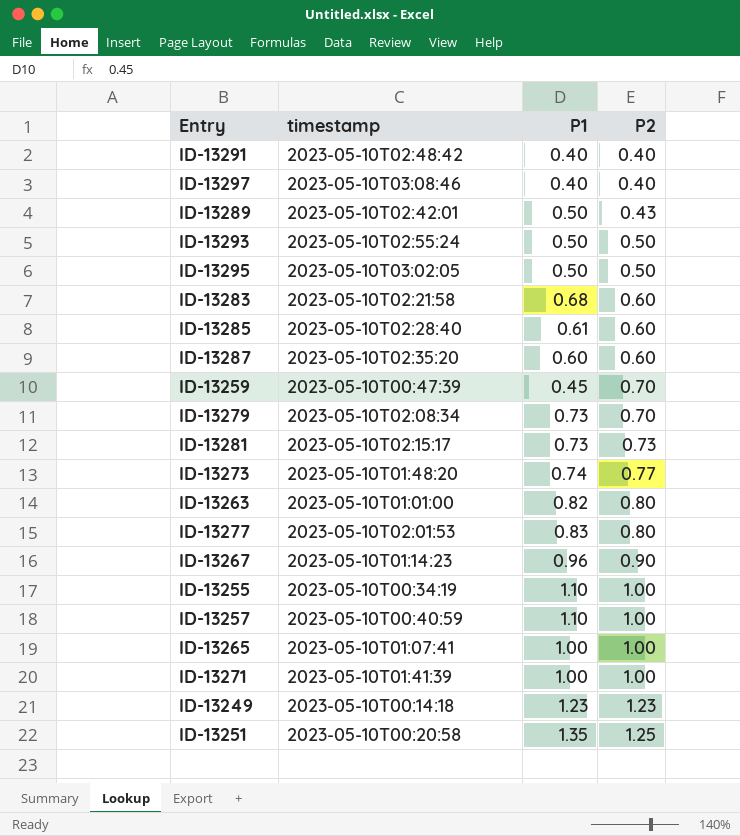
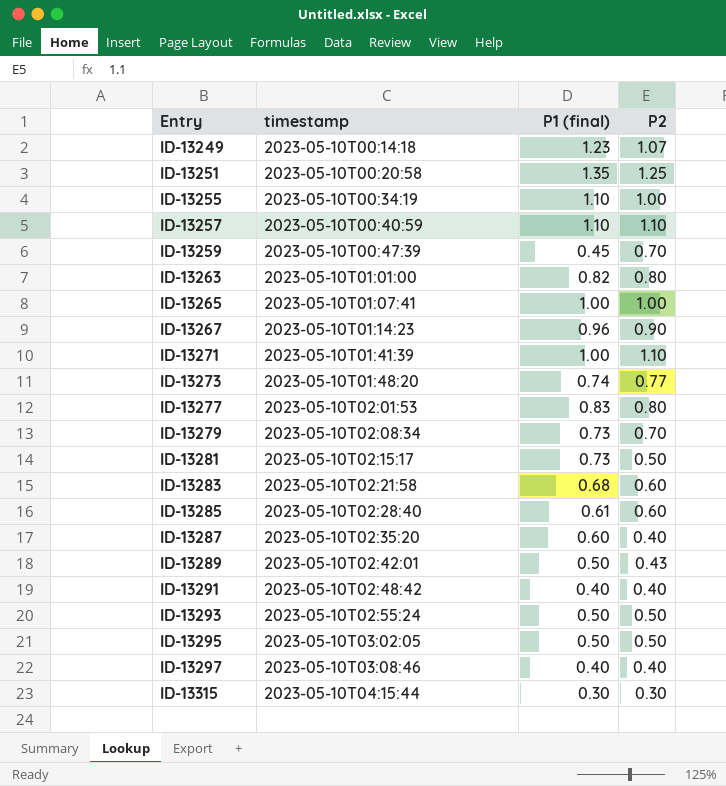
row order: P2 ascending -> Entry ascending
column name: P1 -> P1 (final)
ID-13249 | P2: 1.23 -> 1.07
ID-13257 | P2: 1.00 -> 1.10
ID-13271 | P2: 1.00 -> 1.10
ID-13281 | P2: 0.73 -> 0.50
ID-13287 | P2: 0.60 -> 0.40
row ID-13315: none -> 2023-05-10T04:15:44 | 0.30 | 0.30

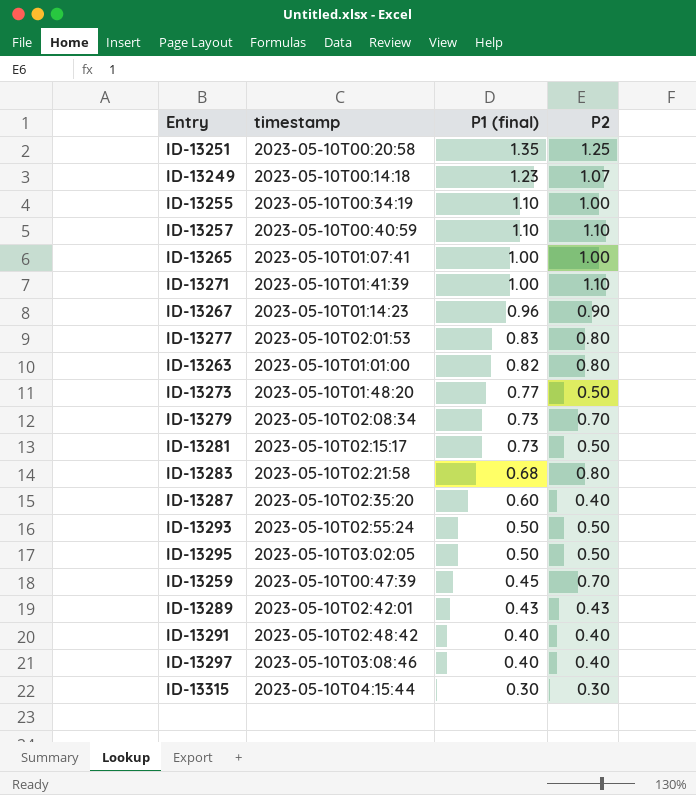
row order: Entry ascending -> P1 (final) descending
row ID-13285: 2023-05-10T02:28:40 | 0.61 | 0.60 -> none
ID-13273 | P1 (final): 0.74 -> 0.77
ID-13273 | P2: 0.77 -> 0.50
ID-13283 | P2: 0.60 -> 0.80
ID-13289 | P1 (final): 0.50 -> 0.43

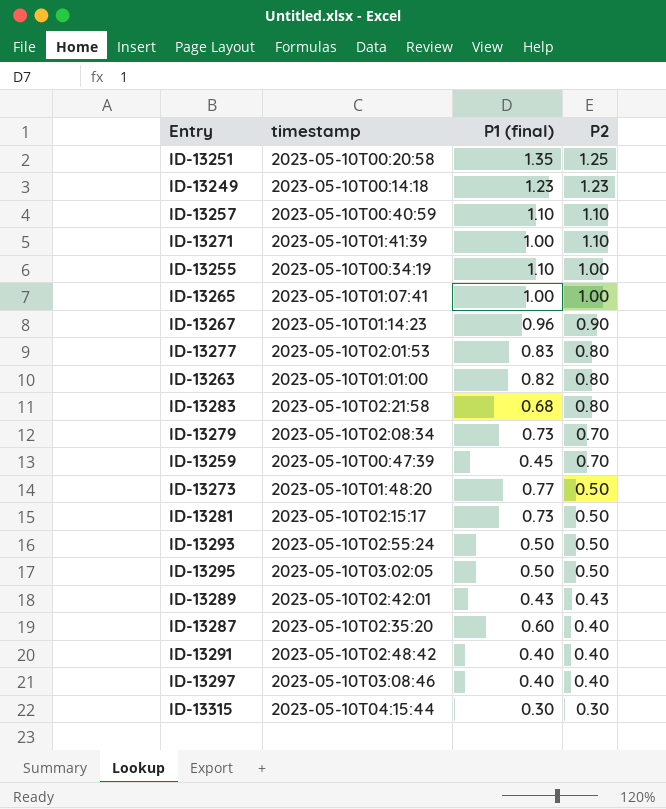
row order: P1 (final) descending -> P2 descending
ID-13249 | P2: 1.07 -> 1.23

